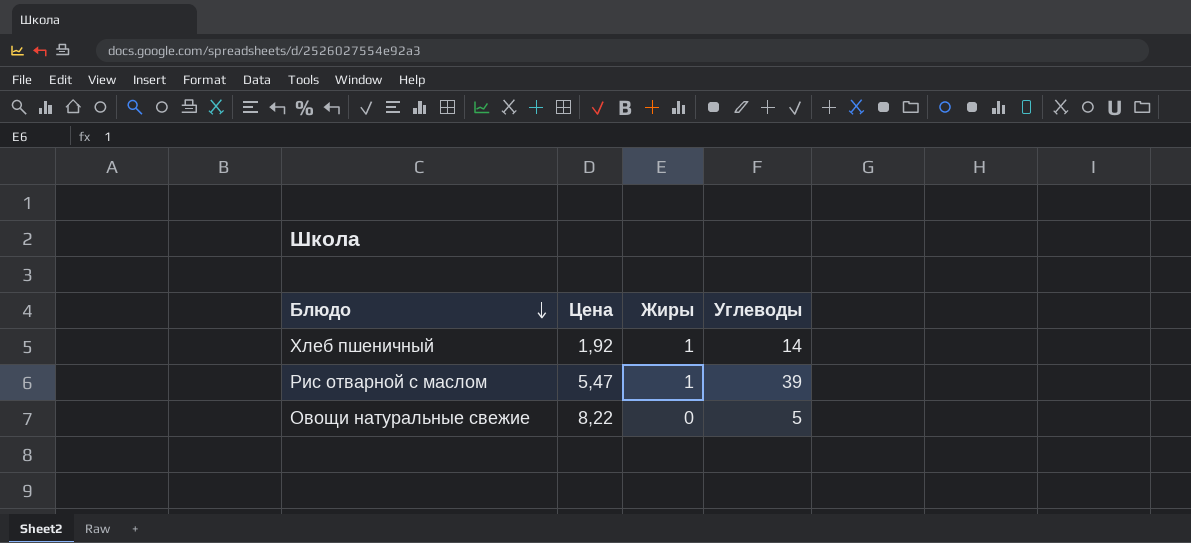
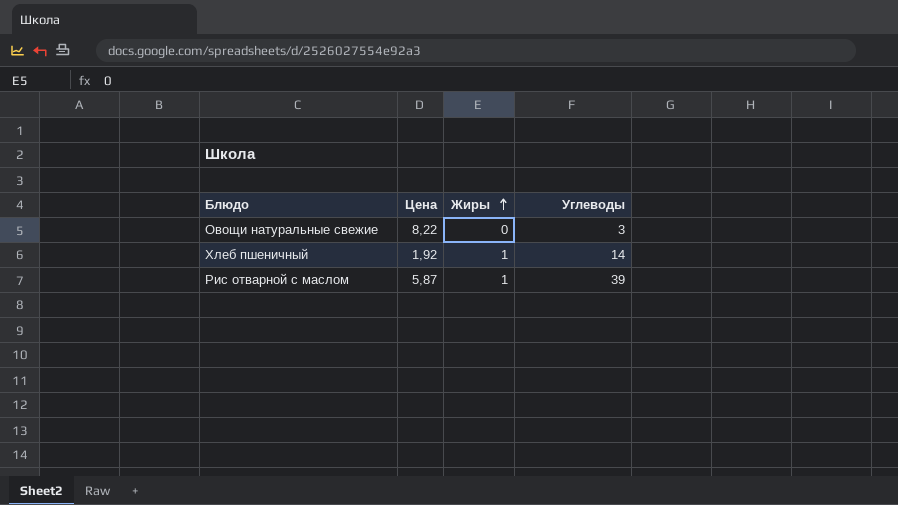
row order: Блюдо descending -> Жиры ascending
Овощи натуральные свежие | Углеводы: 5 -> 3
Рис отварной с маслом | Цена: 5,47 -> 5,87

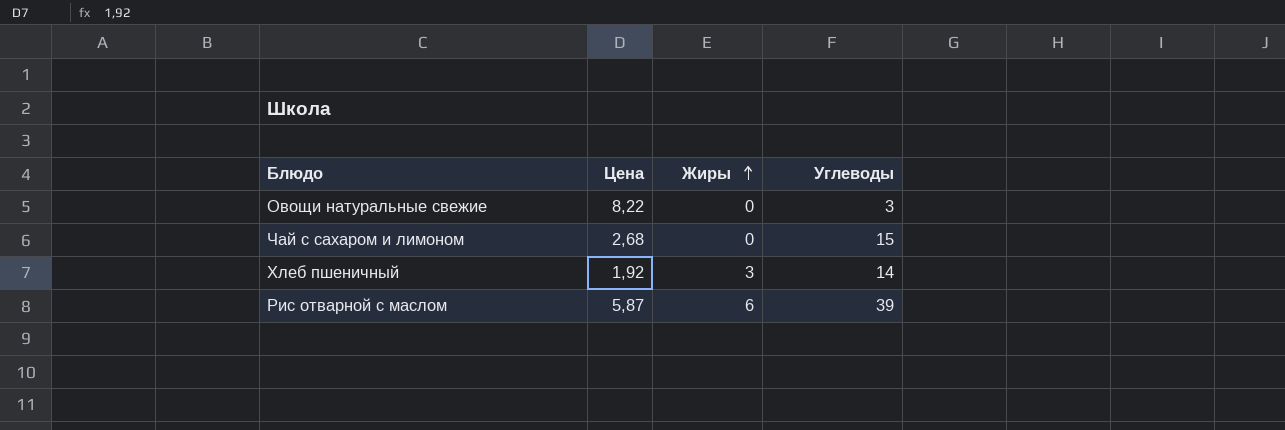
row Чай с сахаром и лимоном: none -> 2,68 | 0 | 15
Хлеб пшеничный | Жиры: 1 -> 3
Рис отварной с маслом | Жиры: 1 -> 6

